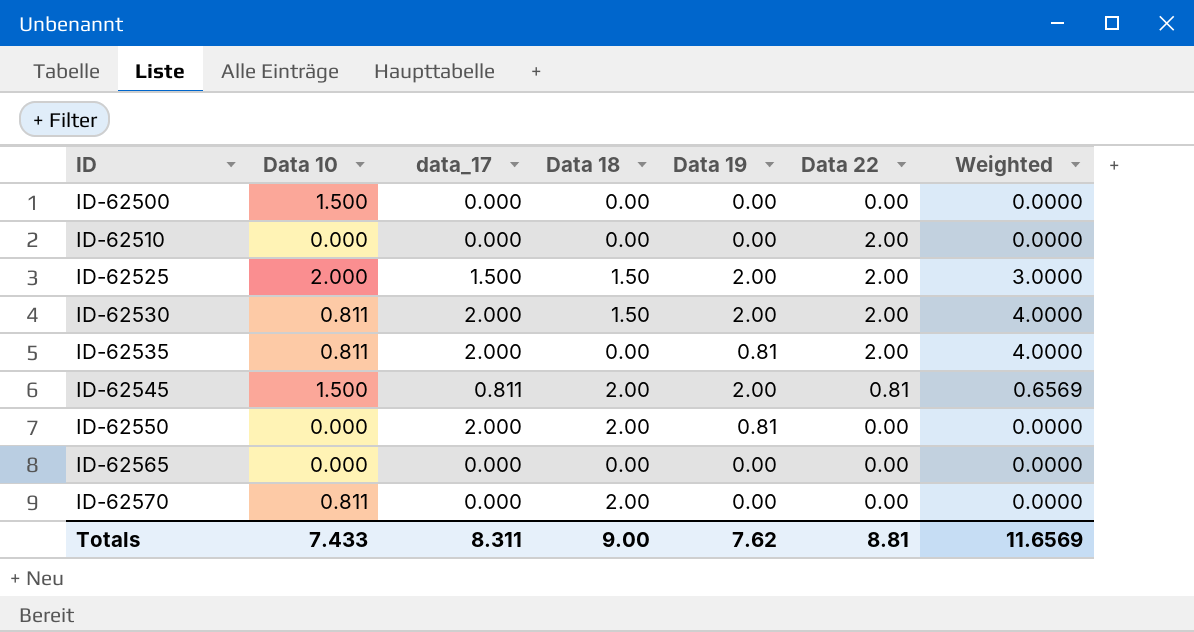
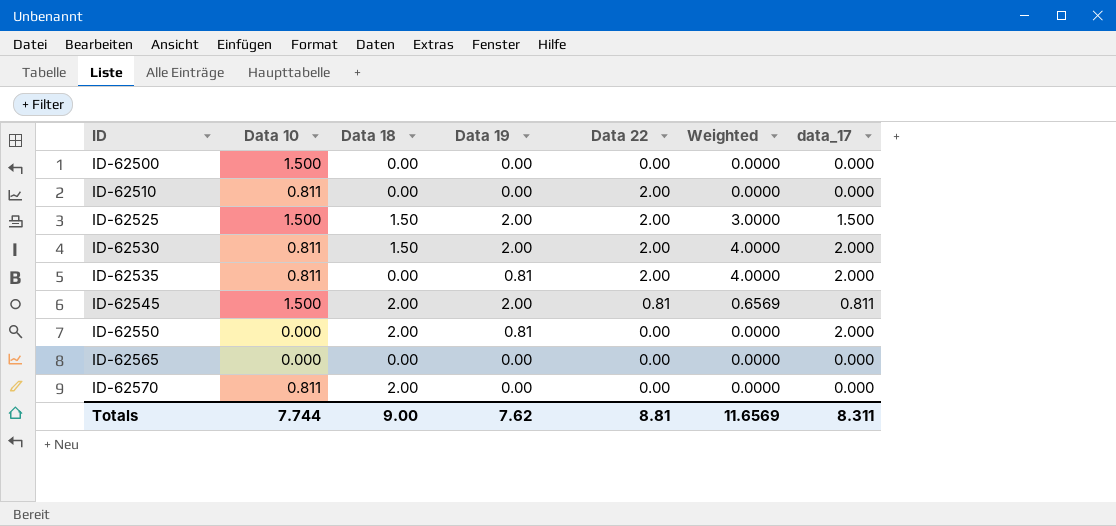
column data_17 | position: 3 -> 7
ID-62510 | Data 10: 0.000 -> 0.811
ID-62525 | Data 10: 2.000 -> 1.500
Totals | Data 10: 7.433 -> 7.744

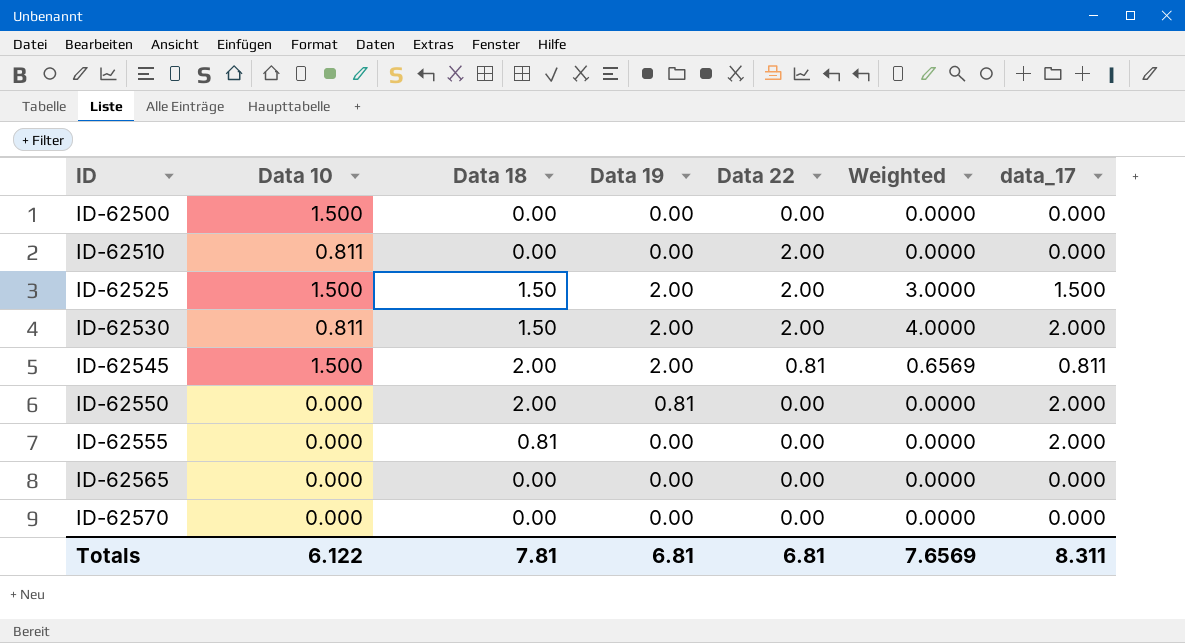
row ID-62535: 0.811 | 0.00 | 0.81 | 2.00 | 4.0000 | 2.000 -> none
row ID-62555: none -> 0.000 | 0.81 | 0.00 | 0.00 | 0.0000 | 2.000
ID-62570 | Data 10: 0.811 -> 0.000
ID-62570 | Data 18: 2.00 -> 0.00
Totals | Data 10: 7.744 -> 6.122
Totals | Data 18: 9.00 -> 7.81
Totals | Data 19: 7.62 -> 6.81
Totals | Data 22: 8.81 -> 6.81
Totals | Weighted: 11.6569 -> 7.6569

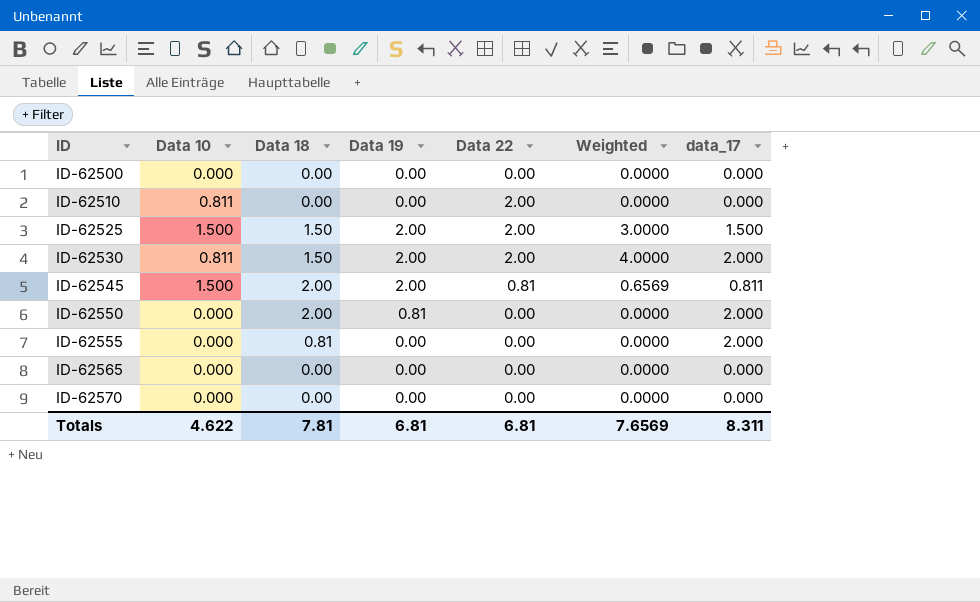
ID-62500 | Data 10: 1.500 -> 0.000
Totals | Data 10: 6.122 -> 4.622

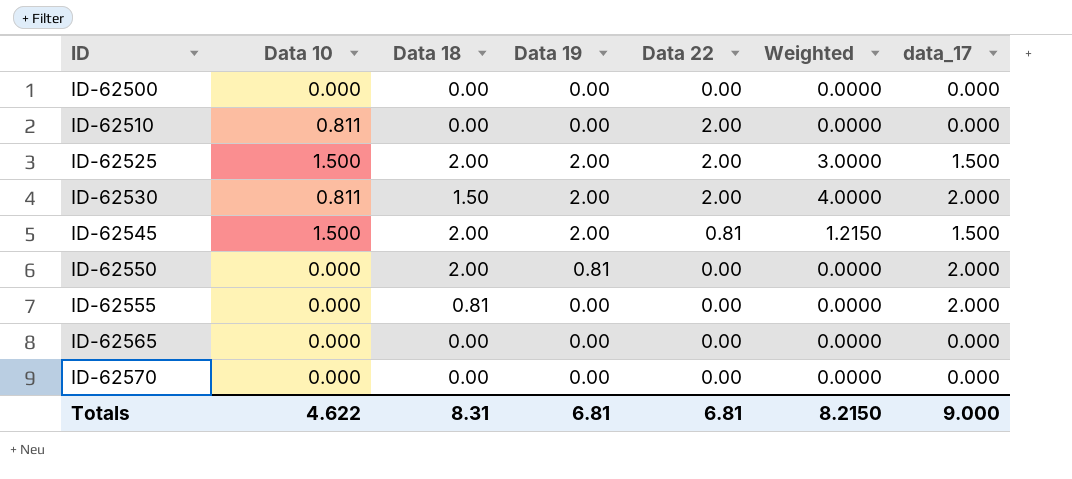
ID-62525 | Data 18: 1.50 -> 2.00
ID-62545 | Weighted: 0.6569 -> 1.2150
ID-62545 | data_17: 0.811 -> 1.500
Totals | Data 18: 7.81 -> 8.31
Totals | Weighted: 7.6569 -> 8.2150
Totals | data_17: 8.311 -> 9.000

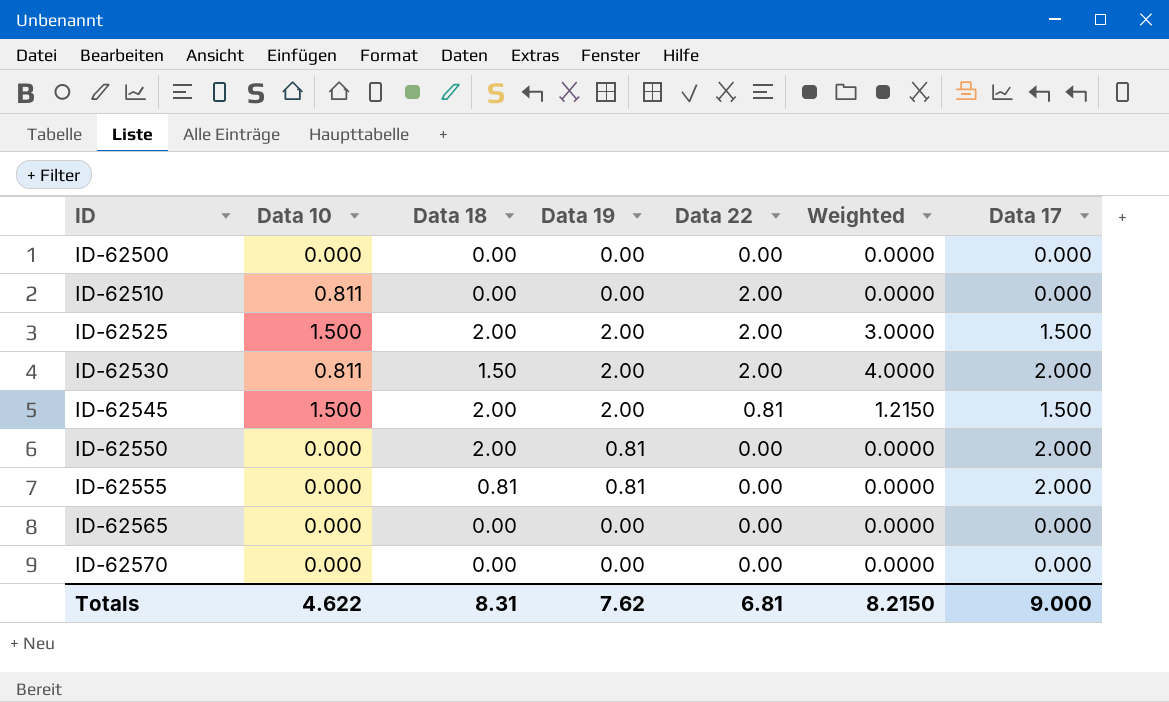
column name: data_17 -> Data 17
ID-62555 | Data 19: 0.00 -> 0.81
Totals | Data 19: 6.81 -> 7.62

